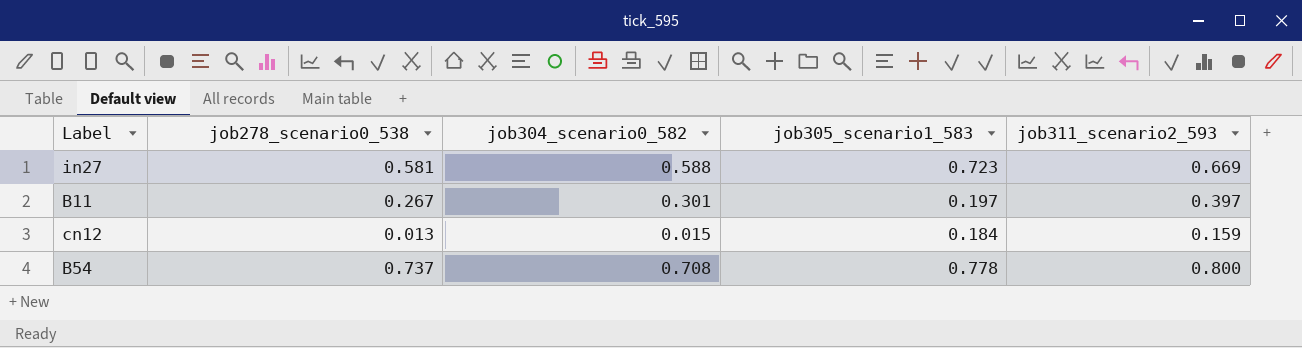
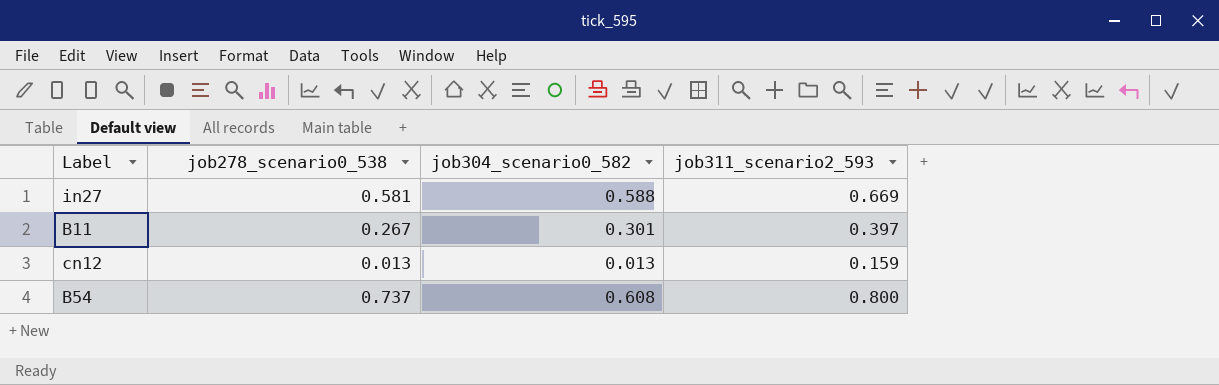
column job305_scenario1_583 | position: 4 -> none
cn12 | job304_scenario0_582: 0.015 -> 0.013
B54 | job304_scenario0_582: 0.708 -> 0.608

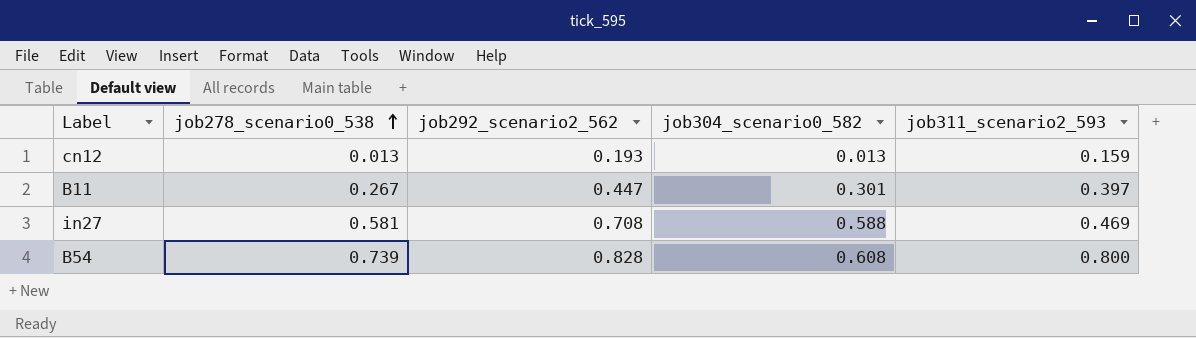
row order: none -> job278_scenario0_538 ascending
column job292_scenario2_562 | position: none -> 3
in27 | job311_scenario2_593: 0.669 -> 0.469
B54 | job278_scenario0_538: 0.737 -> 0.739

